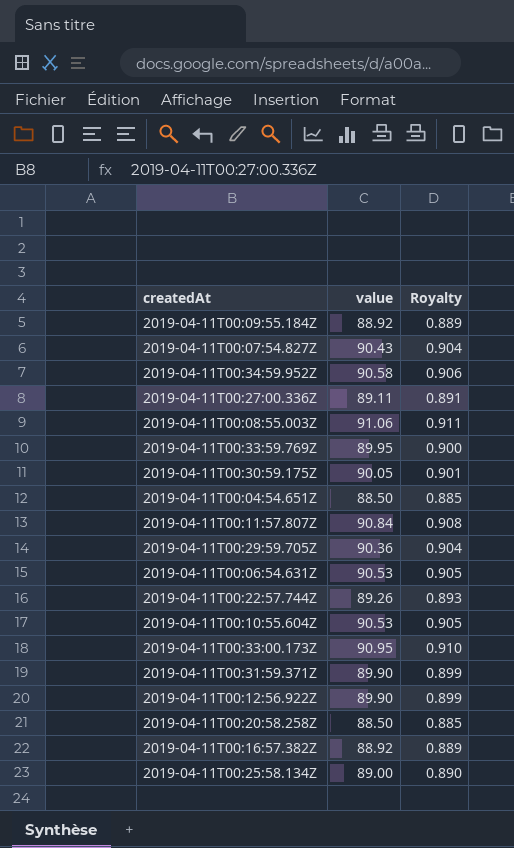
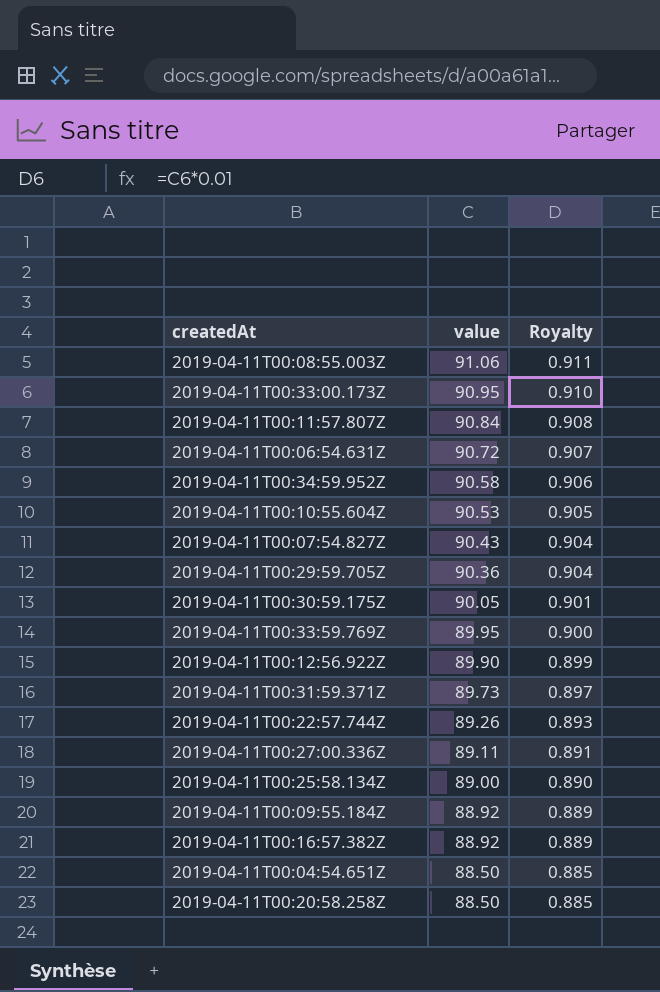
row order: none -> value descending
2019-04-11T00:06:54.631Z | value: 90.53 -> 90.72
2019-04-11T00:06:54.631Z | Royalty: 0.905 -> 0.907
2019-04-11T00:31:59.371Z | value: 89.90 -> 89.73
2019-04-11T00:31:59.371Z | Royalty: 0.899 -> 0.897

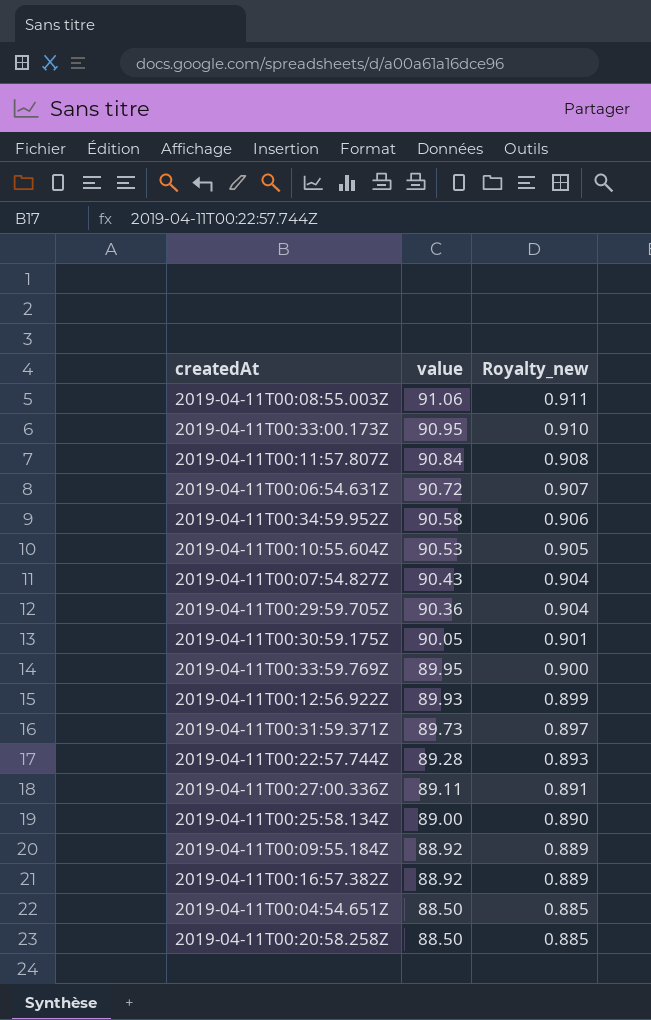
column name: Royalty -> Royalty_new
2019-04-11T00:12:56.922Z | value: 89.90 -> 89.93
2019-04-11T00:22:57.744Z | value: 89.26 -> 89.28

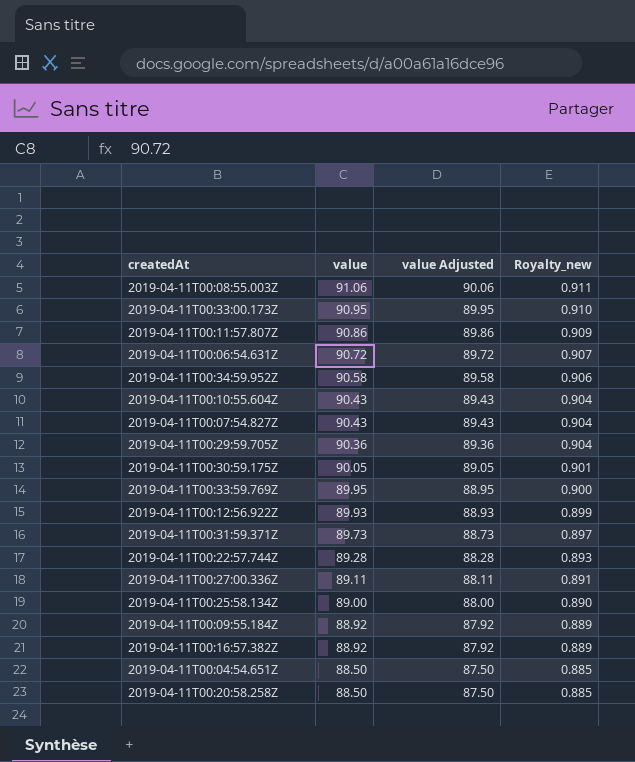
column value Adjusted | formula: none -> [value] - 1
2019-04-11T00:11:57.807Z | value: 90.84 -> 90.86
2019-04-11T00:11:57.807Z | Royalty_new: 0.908 -> 0.909
2019-04-11T00:10:55.604Z | value: 90.53 -> 90.43
2019-04-11T00:10:55.604Z | Royalty_new: 0.905 -> 0.904

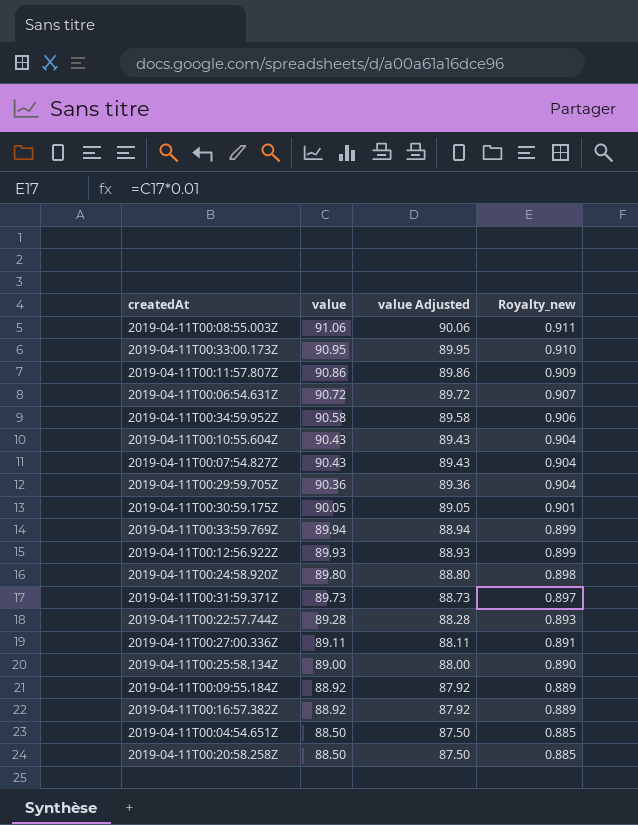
2019-04-11T00:33:59.769Z | value: 89.95 -> 89.94
2019-04-11T00:33:59.769Z | value Adjusted: 88.95 -> 88.94
2019-04-11T00:33:59.769Z | Royalty_new: 0.900 -> 0.899
row 2019-04-11T00:24:58.920Z: none -> 89.80 | 88.80 | 0.898

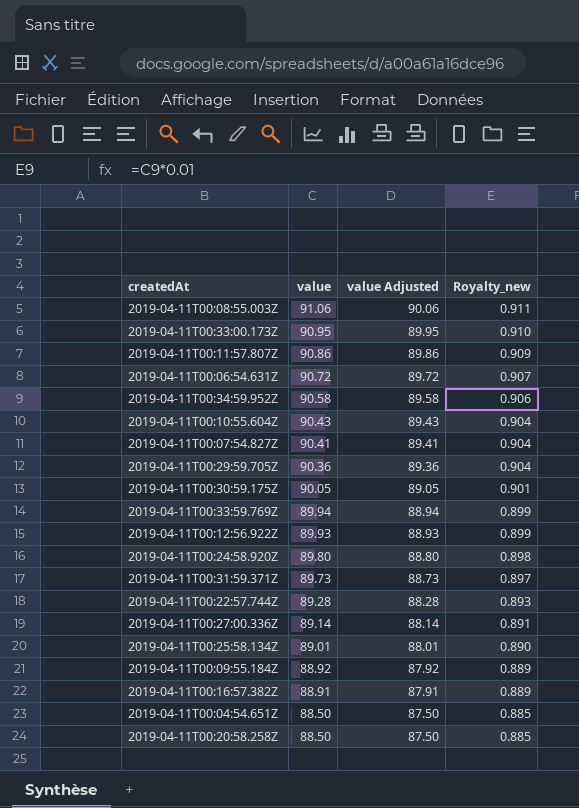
2019-04-11T00:07:54.827Z | value: 90.43 -> 90.41
2019-04-11T00:07:54.827Z | value Adjusted: 89.43 -> 89.41
2019-04-11T00:27:00.336Z | value: 89.11 -> 89.14
2019-04-11T00:27:00.336Z | value Adjusted: 88.11 -> 88.14
2019-04-11T00:25:58.134Z | value: 89.00 -> 89.01
2019-04-11T00:25:58.134Z | value Adjusted: 88.00 -> 88.01
2019-04-11T00:16:57.382Z | value: 88.92 -> 88.91
2019-04-11T00:16:57.382Z | value Adjusted: 87.92 -> 87.91

